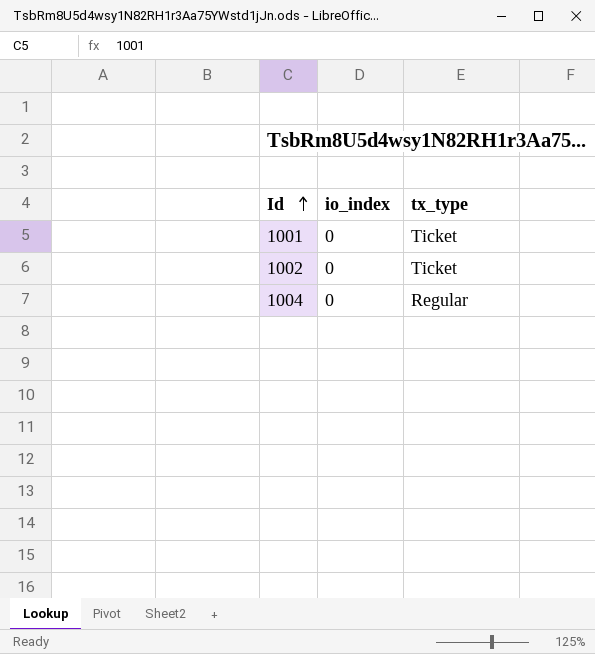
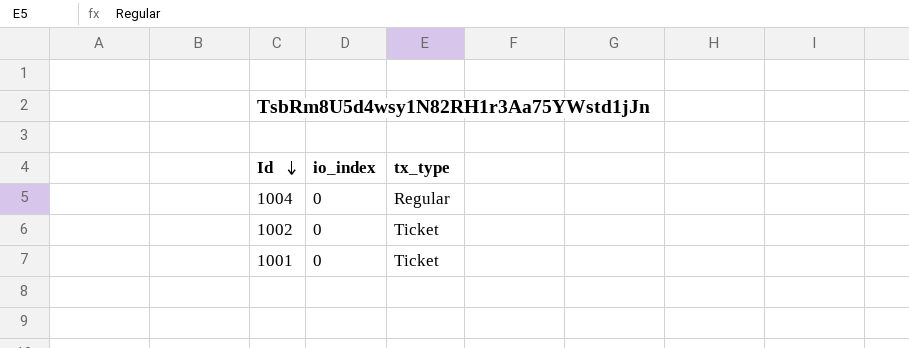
row order: Id ascending -> Id descending

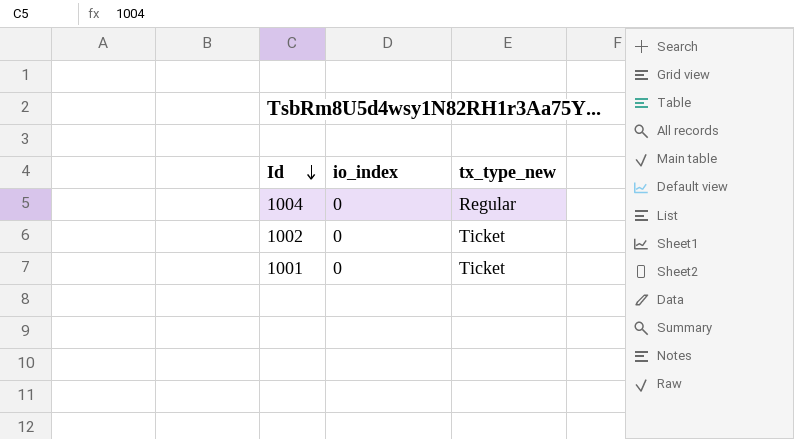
column name: tx_type -> tx_type_new

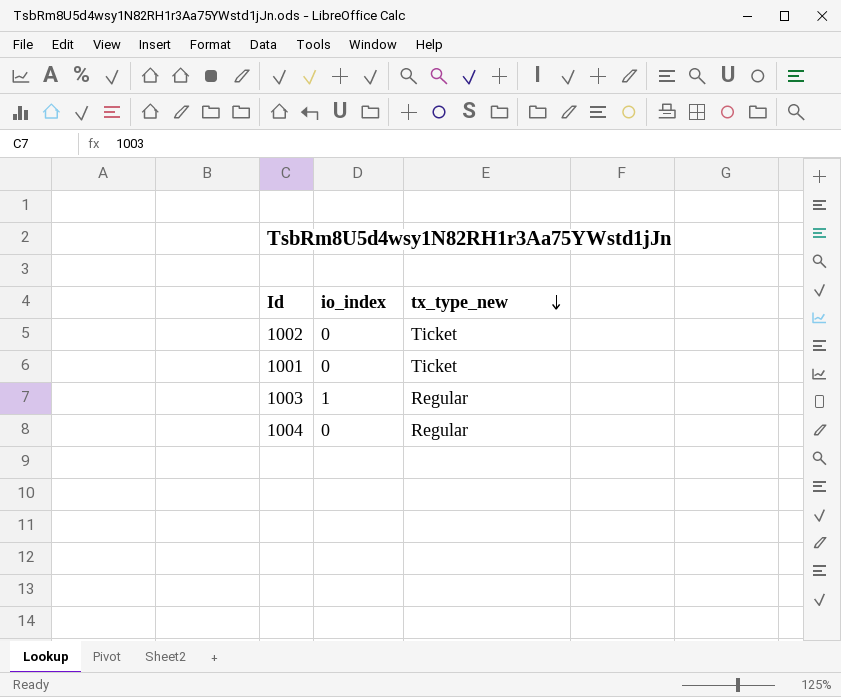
row order: Id descending -> tx_type_new descending
row 1003: none -> 1 | Regular

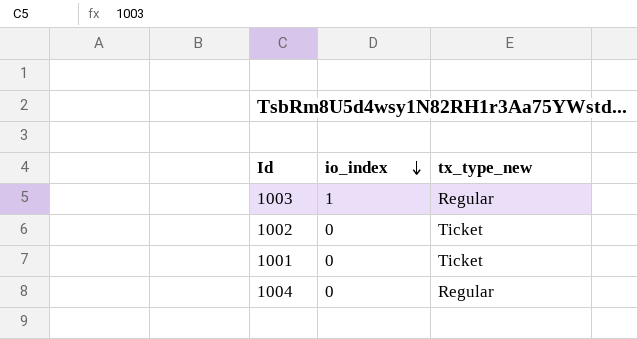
row order: tx_type_new descending -> io_index descending

